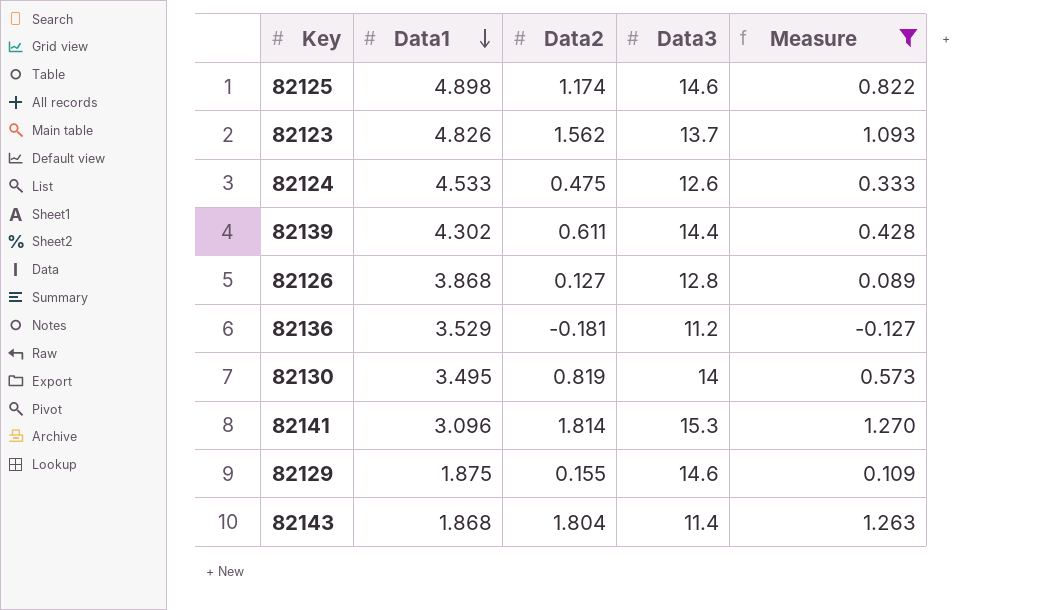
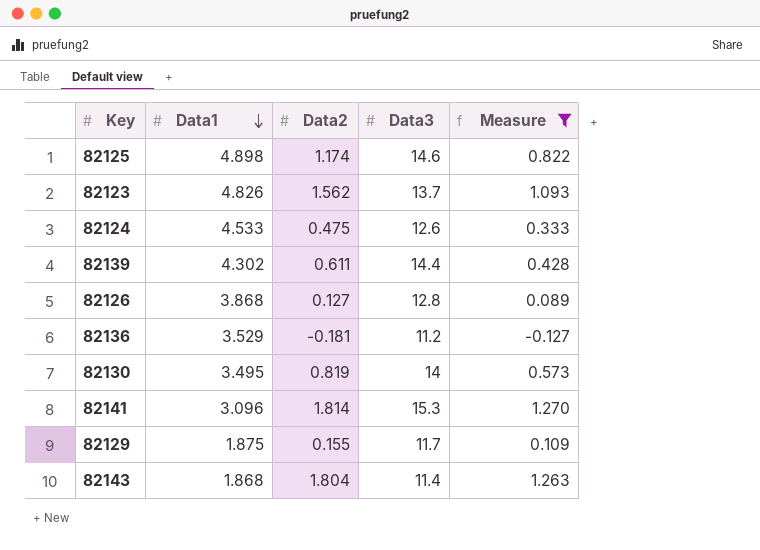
82129 | Data3: 14.6 -> 11.7

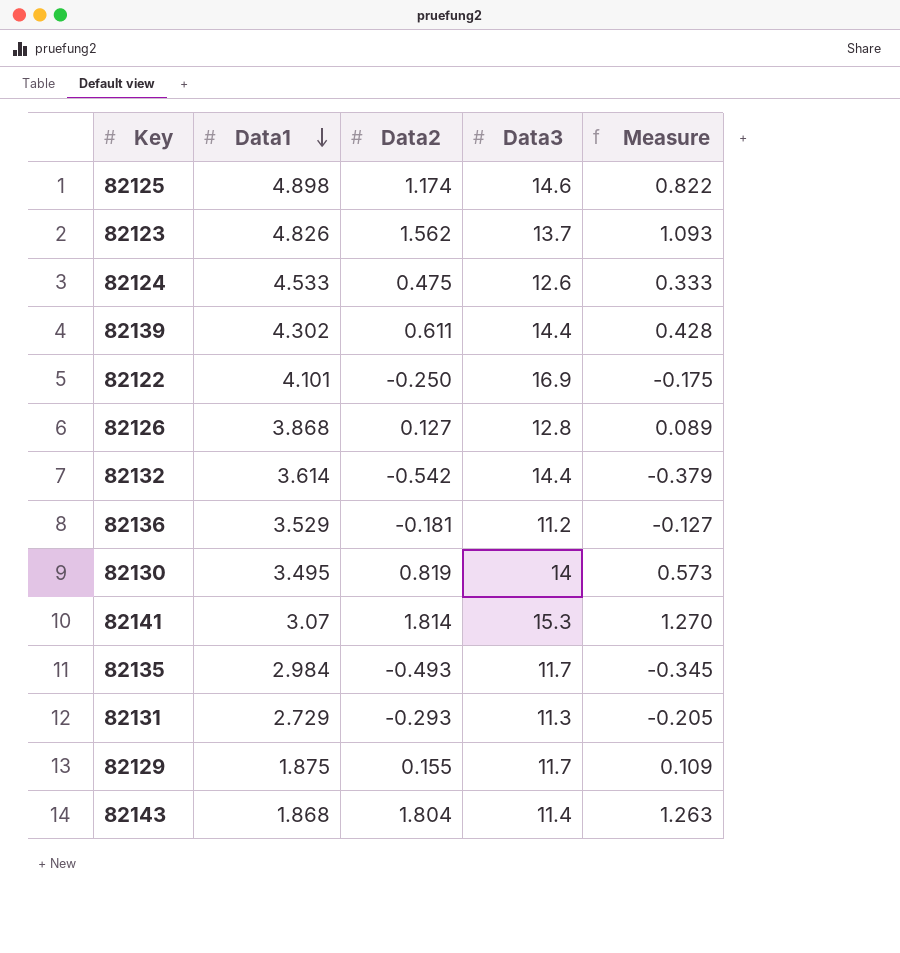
filter: Measure >= -0.127 -> none
82141 | Data1: 3.096 -> 3.07

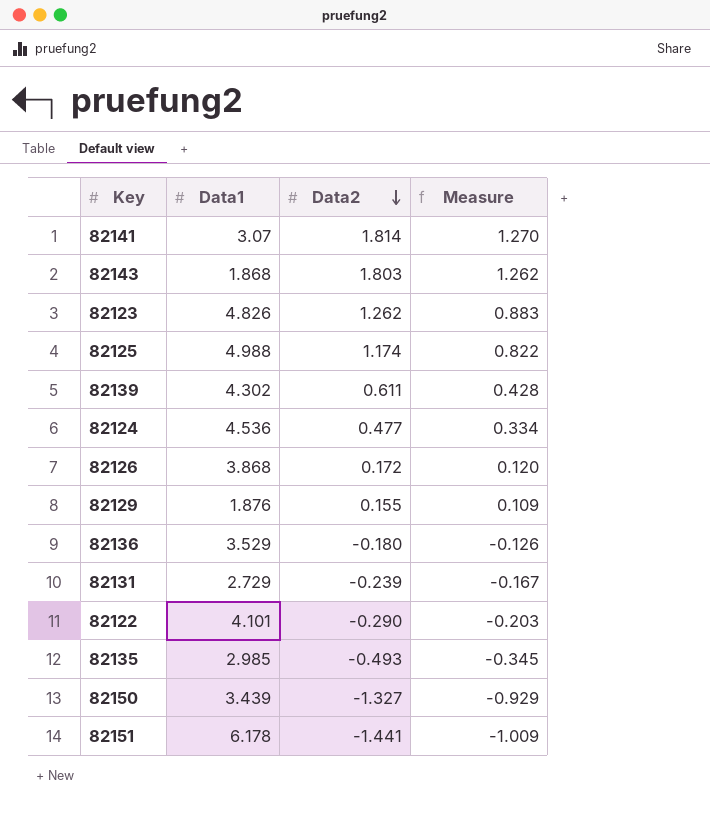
row order: Data1 descending -> Data2 descending
column Data3 | position: 4 -> none
row 82132: 3.614 | -0.542 | 14.4 | -0.379 -> none
row 82130: 3.495 | 0.819 | 14 | 0.573 -> none
82143 | Data2: 1.804 -> 1.803
82143 | Measure: 1.263 -> 1.262
82123 | Data2: 1.562 -> 1.262
82123 | Measure: 1.093 -> 0.883
82125 | Data1: 4.898 -> 4.988
82124 | Data1: 4.533 -> 4.536
82124 | Data2: 0.475 -> 0.477
82124 | Measure: 0.333 -> 0.334
82126 | Data2: 0.127 -> 0.172
82126 | Measure: 0.089 -> 0.120
82129 | Data1: 1.875 -> 1.876
82136 | Data2: -0.181 -> -0.180
82136 | Measure: -0.127 -> -0.126
82131 | Data2: -0.293 -> -0.239
82131 | Measure: -0.205 -> -0.167
82122 | Data2: -0.250 -> -0.290
82122 | Measure: -0.175 -> -0.203
82135 | Data1: 2.984 -> 2.985
row 82150: none -> 3.439 | -1.327 | -0.929
row 82151: none -> 6.178 | -1.441 | -1.009

